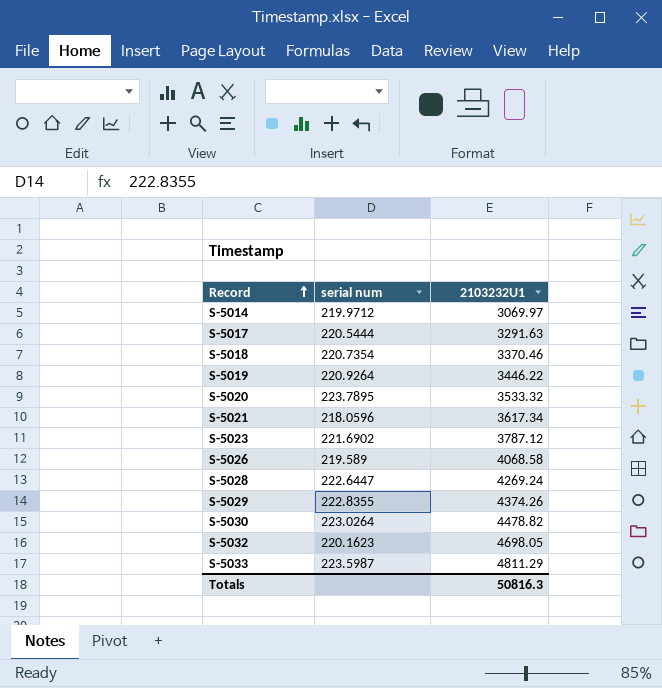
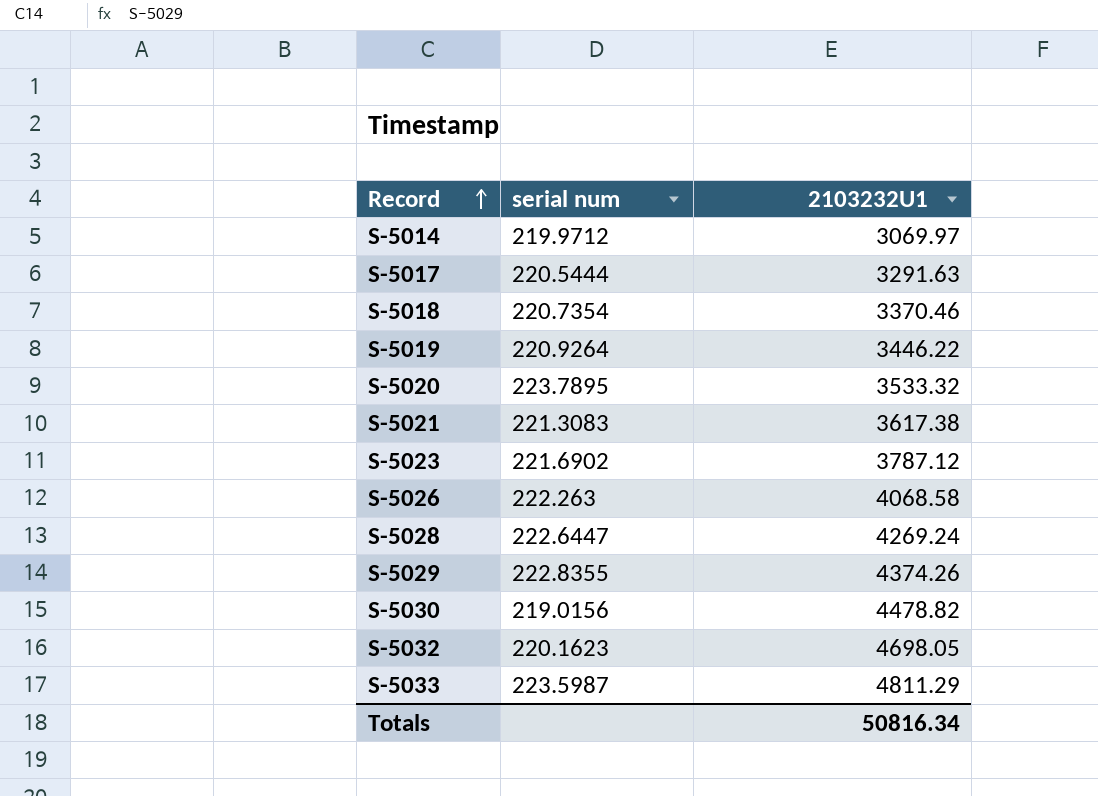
S-5021 | serial num: 218.0596 -> 221.3083
S-5021 | 2103232U1: 3617.34 -> 3617.38
S-5026 | serial num: 219.589 -> 222.263
S-5030 | serial num: 223.0264 -> 219.0156
Totals | 2103232U1: 50816.3 -> 50816.34

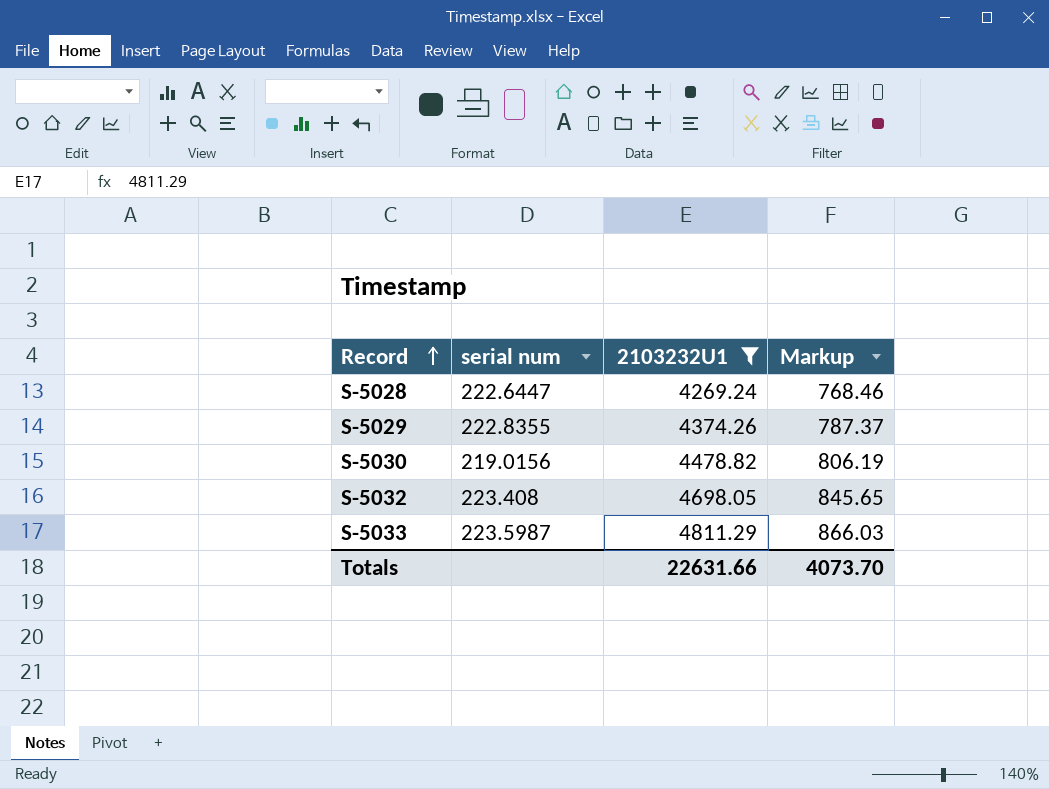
filter: none -> 2103232U1 >= 4269.24
column Markup | formula: none -> [2103232U1] * 0.18
S-5032 | serial num: 220.1623 -> 223.408
Totals | 2103232U1: 50816.34 -> 22631.66

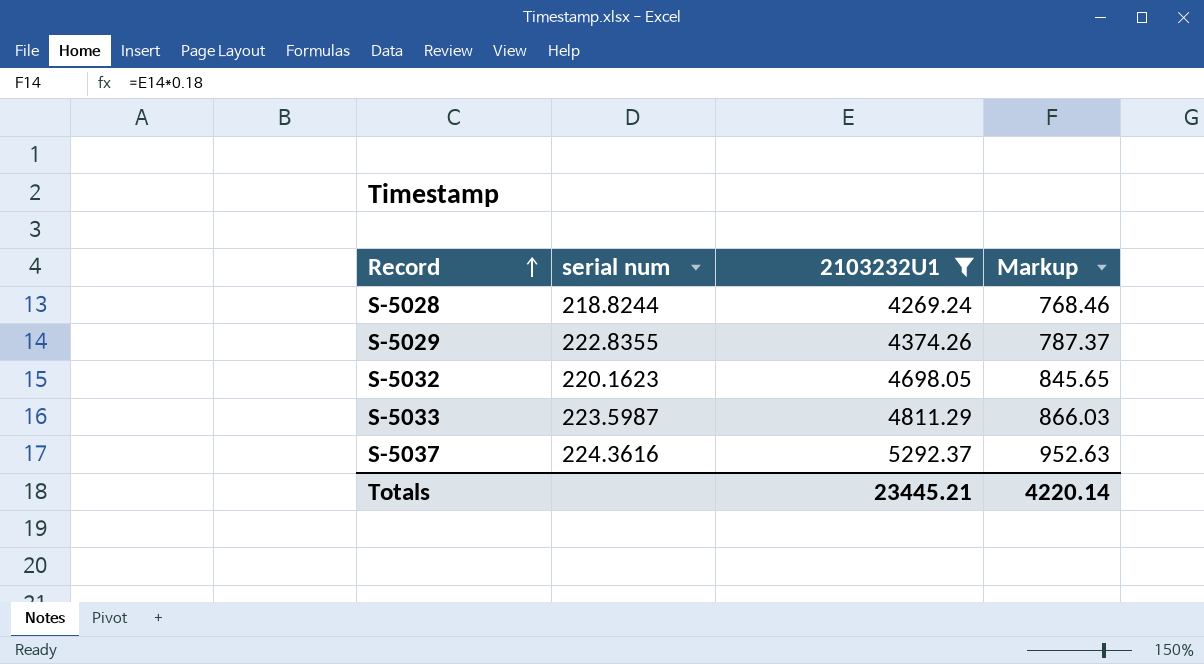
row S-5030: 219.0156 | 4478.82 | 806.19 -> none
S-5028 | serial num: 222.6447 -> 218.8244
S-5032 | serial num: 223.408 -> 220.1623
row S-5037: none -> 224.3616 | 5292.37 | 952.63
Totals | 2103232U1: 22631.66 -> 23445.21
Totals | Markup: 4073.70 -> 4220.14

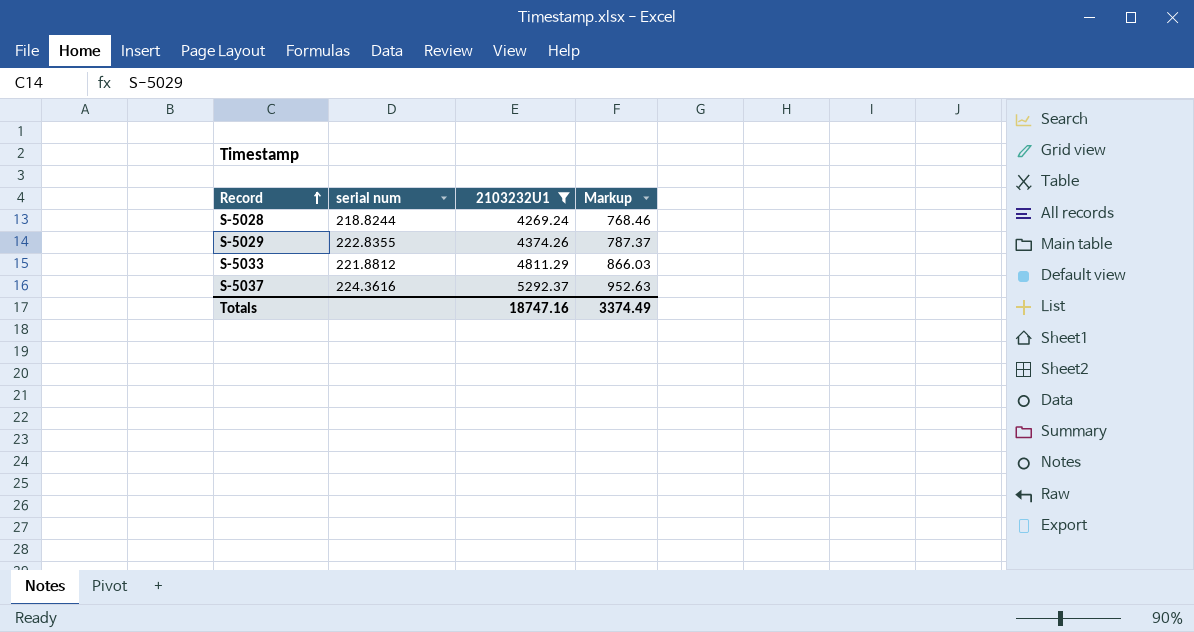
row S-5032: 220.1623 | 4698.05 | 845.65 -> none
S-5033 | serial num: 223.5987 -> 221.8812
Totals | 2103232U1: 23445.21 -> 18747.16
Totals | Markup: 4220.14 -> 3374.49

